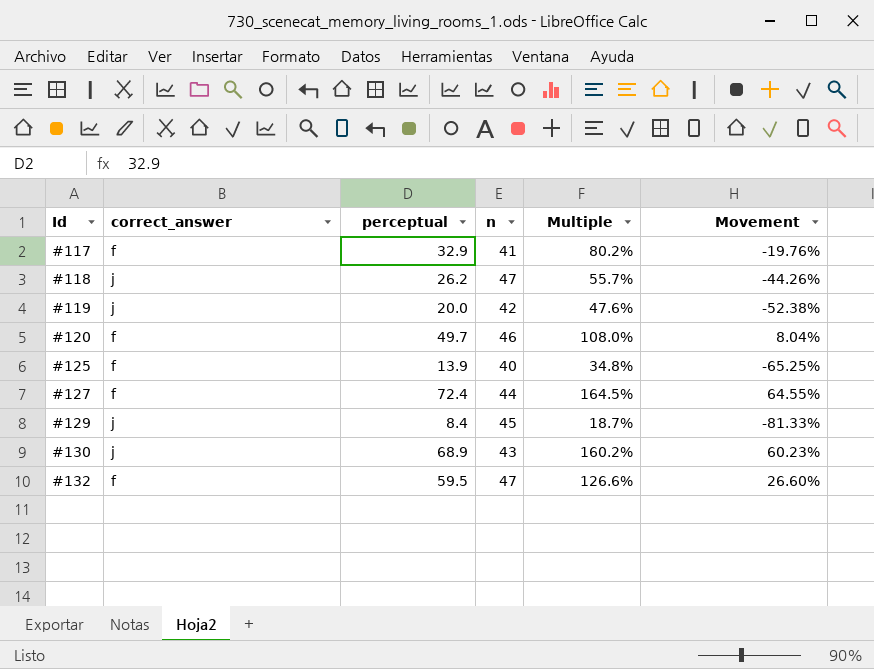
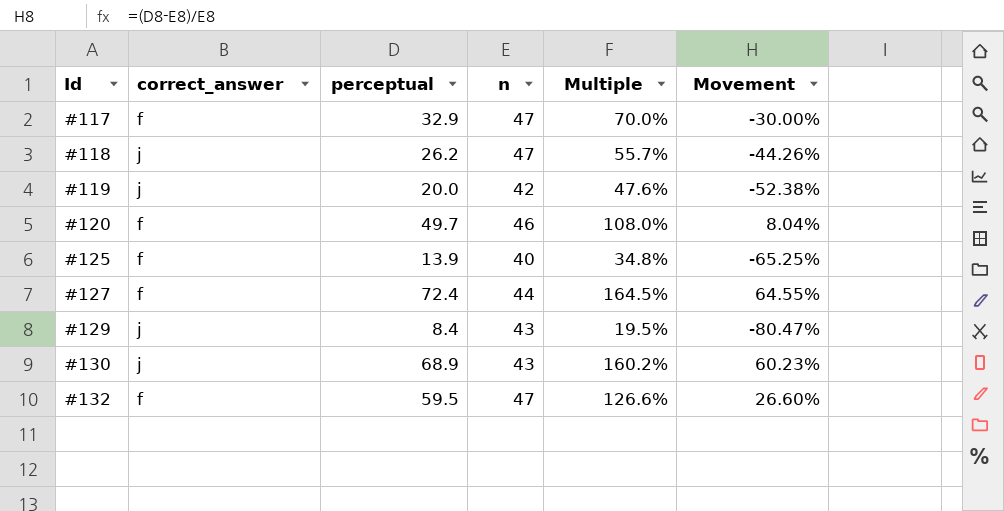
#117 | n: 41 -> 47
#117 | Multiple: 80.2% -> 70.0%
#117 | Movement: -19.76% -> -30.00%
#129 | n: 45 -> 43
#129 | Multiple: 18.7% -> 19.5%
#129 | Movement: -81.33% -> -80.47%

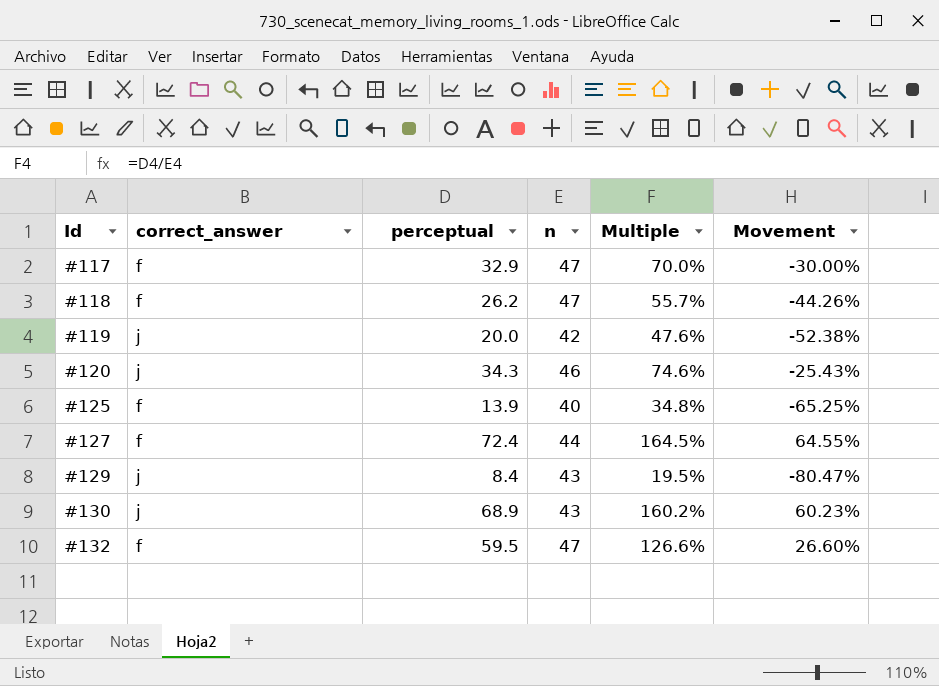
#118 | correct_answer: j -> f
#120 | correct_answer: f -> j
#120 | perceptual: 49.7 -> 34.3
#120 | Multiple: 108.0% -> 74.6%
#120 | Movement: 8.04% -> -25.43%

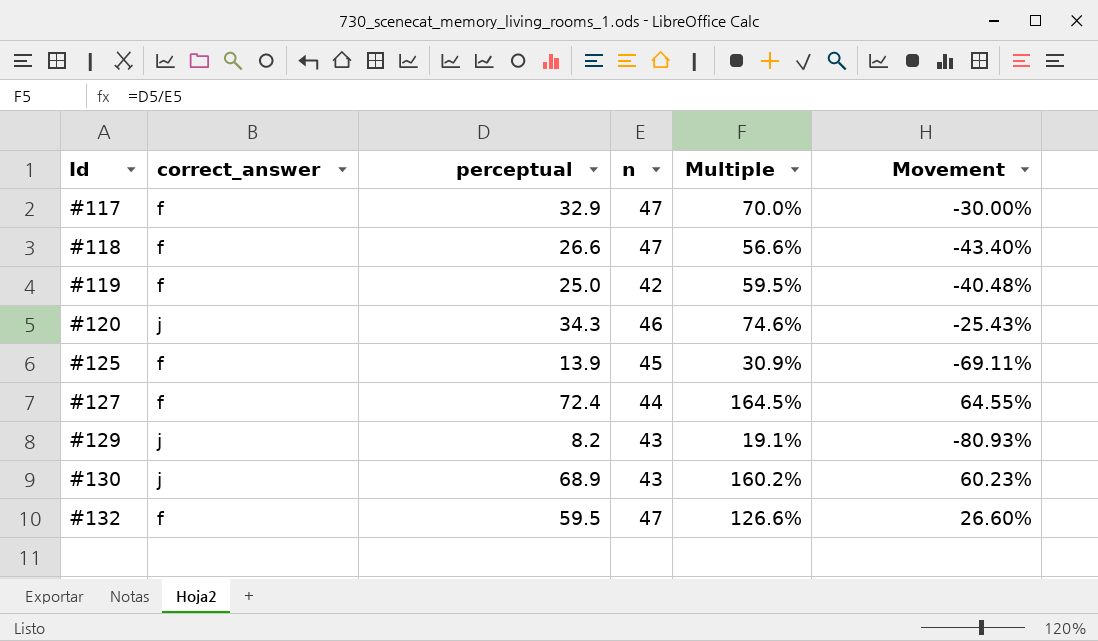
#118 | perceptual: 26.2 -> 26.6
#118 | Multiple: 55.7% -> 56.6%
#118 | Movement: -44.26% -> -43.40%
#119 | correct_answer: j -> f
#119 | perceptual: 20.0 -> 25.0
#119 | Multiple: 47.6% -> 59.5%
#119 | Movement: -52.38% -> -40.48%
#125 | n: 40 -> 45
#125 | Multiple: 34.8% -> 30.9%
#125 | Movement: -65.25% -> -69.11%
#129 | perceptual: 8.4 -> 8.2
#129 | Multiple: 19.5% -> 19.1%
#129 | Movement: -80.47% -> -80.93%

